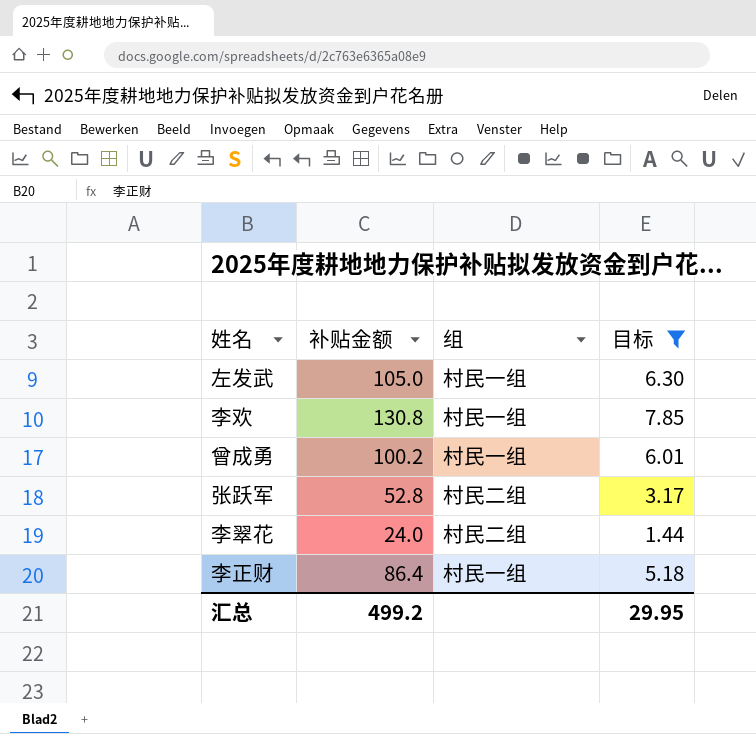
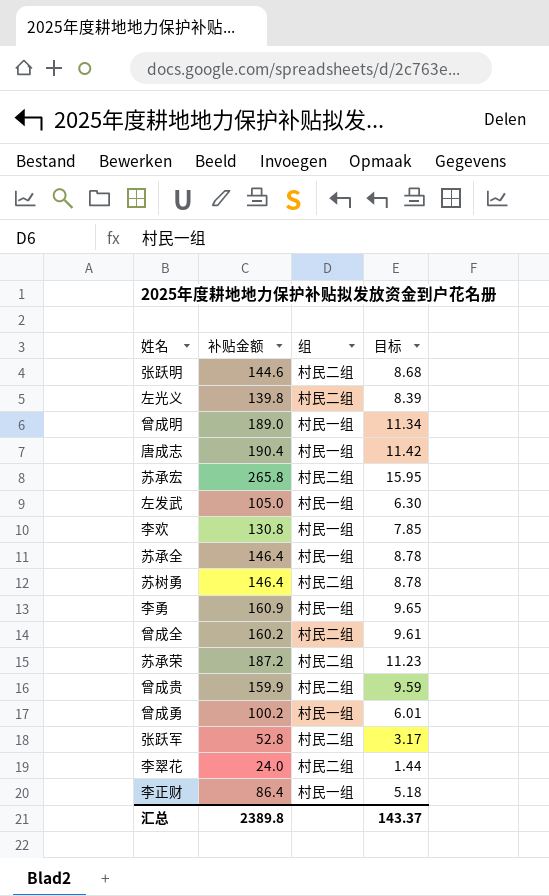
filter: 目标 <= 7.85 -> none
汇总 | 补贴金额: 499.2 -> 2389.8
汇总 | 目标: 29.95 -> 143.37

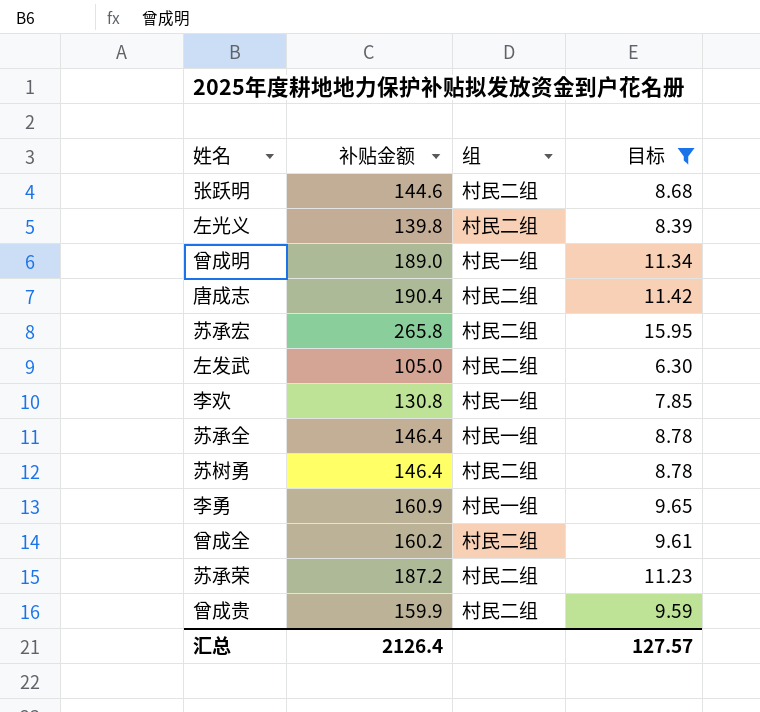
filter: none -> 目标 >= 6.30
唐成志 | 组: 村民一组 -> 村民二组
左发武 | 组: 村民一组 -> 村民二组
汇总 | 补贴金额: 2389.8 -> 2126.4
汇总 | 目标: 143.37 -> 127.57

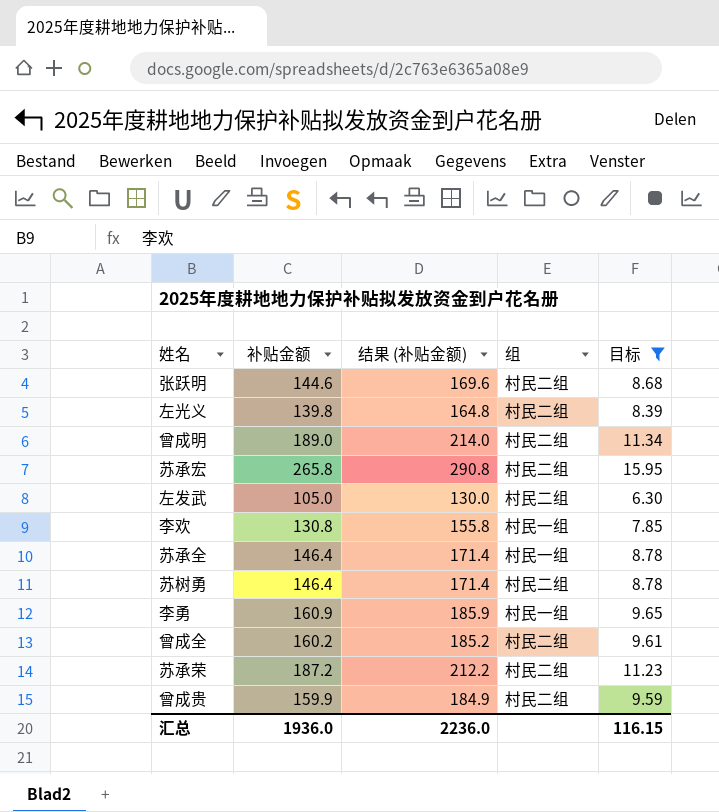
column 结果 (补贴金额) | formula: none -> [补贴金额] + 25
row 唐成志: 190.4 | 村民二组 | 11.42 -> none
曾成明 | 组: 村民一组 -> 村民二组
汇总 | 补贴金额: 2126.4 -> 1936.0
汇总 | 目标: 127.57 -> 116.15

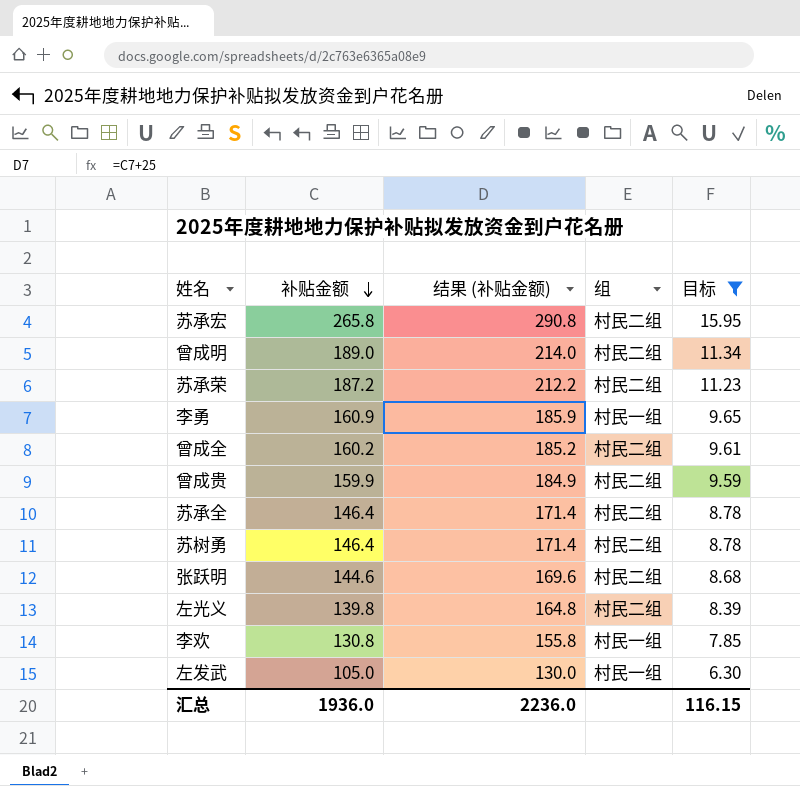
row order: none -> 补贴金额 descending
苏承全 | 组: 村民一组 -> 村民二组
左发武 | 组: 村民二组 -> 村民一组

